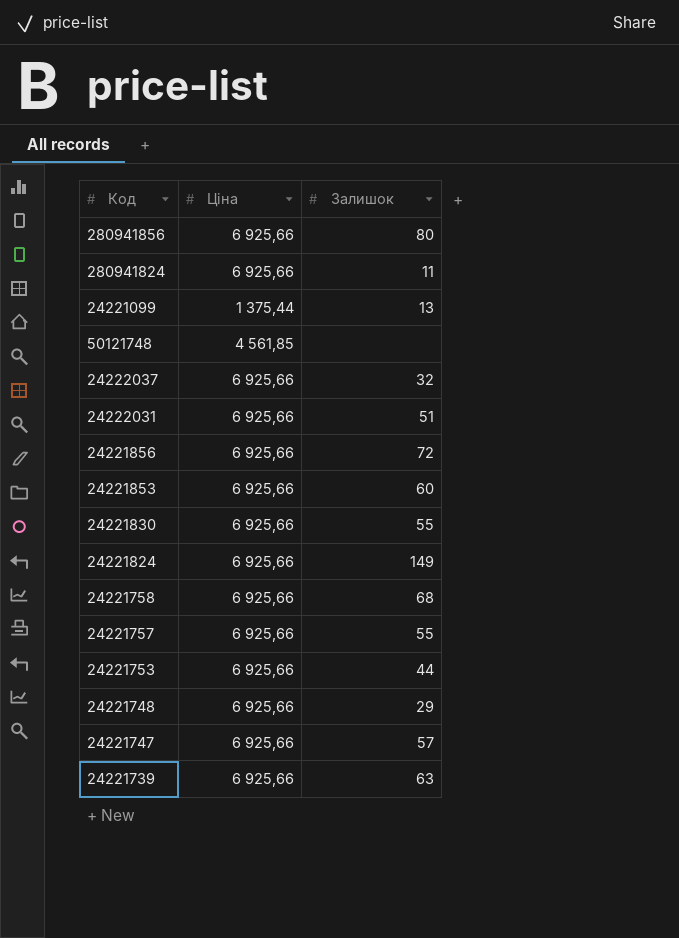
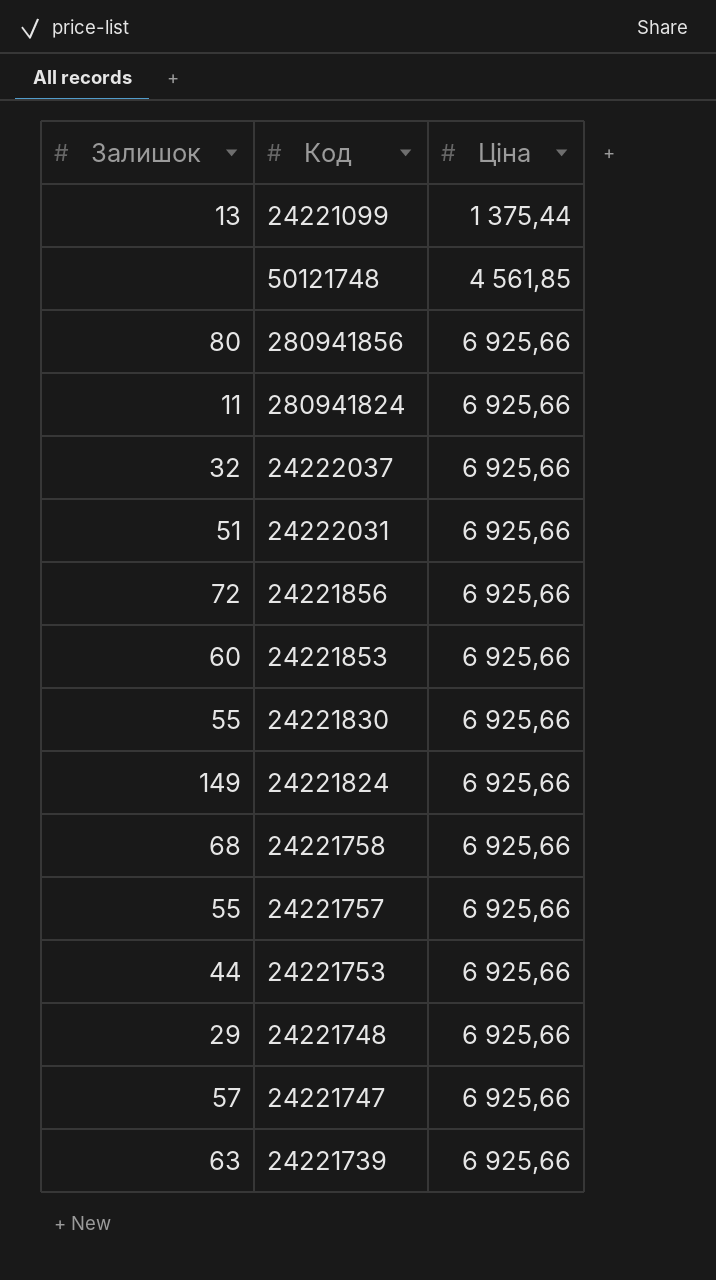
row order: none -> Ціна ascending
column Залишок | position: 3 -> 1

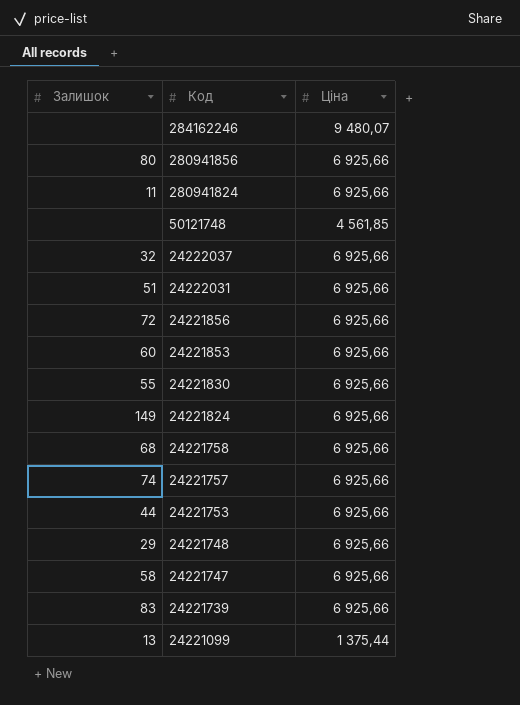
row order: Ціна ascending -> Код descending
row 284162246: none -> none | 9 480,07
24221757 | Залишок: 55 -> 74
24221747 | Залишок: 57 -> 58
24221739 | Залишок: 63 -> 83

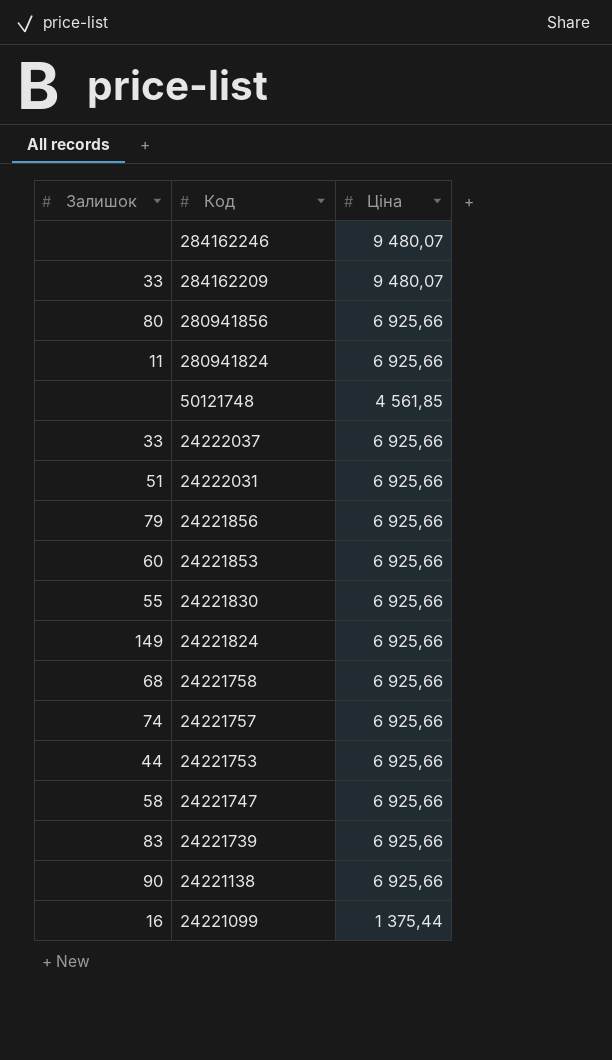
row 24221748: 29 | 6 925,66 -> none
row 284162209: none -> 33 | 9 480,07
24222037 | Залишок: 32 -> 33
24221856 | Залишок: 72 -> 79
row 24221138: none -> 90 | 6 925,66
24221099 | Залишок: 13 -> 16

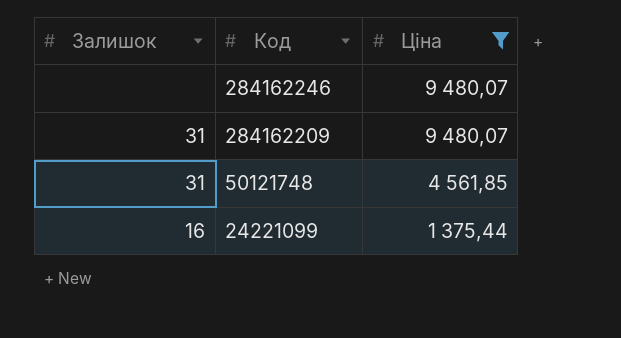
filter: none -> Ціна != 6 925,66
284162209 | Залишок: 33 -> 31
50121748 | Залишок: none -> 31

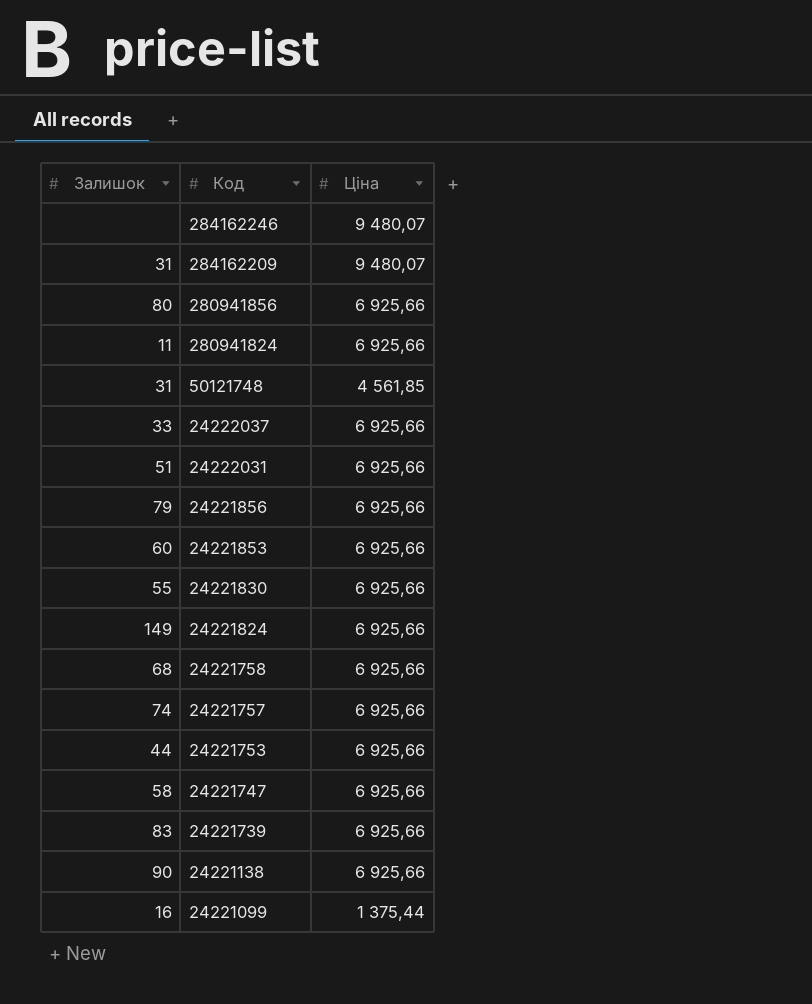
filter: Ціна != 6 925,66 -> none

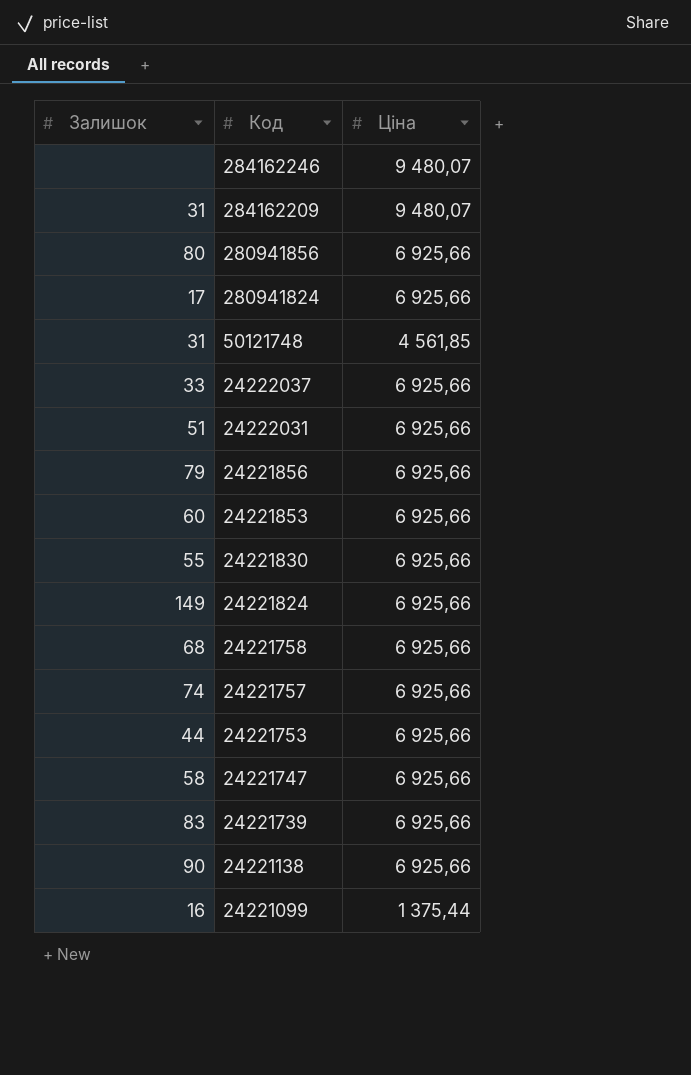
280941824 | Залишок: 11 -> 17

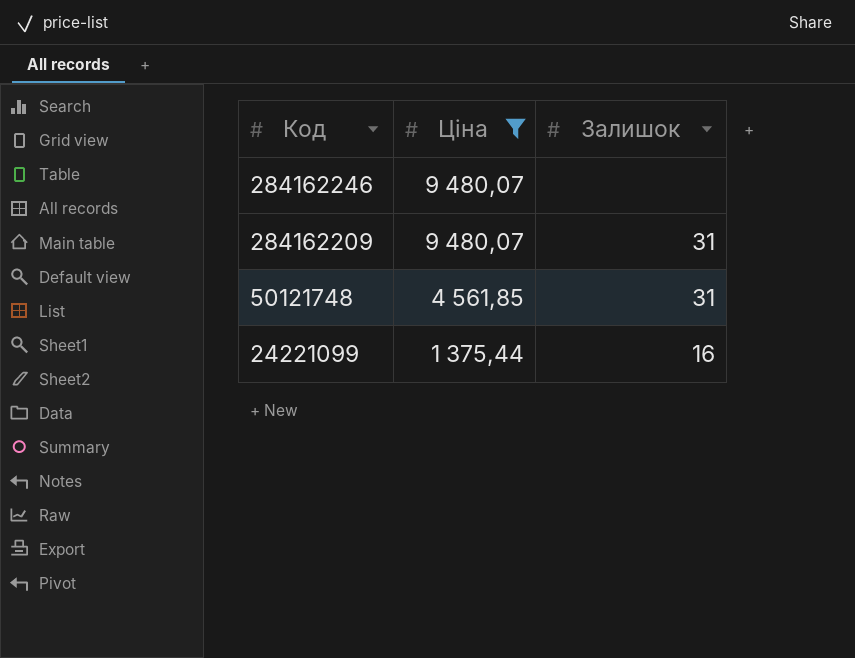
filter: none -> Ціна != 6 925,66
column Залишок | position: 1 -> 3

